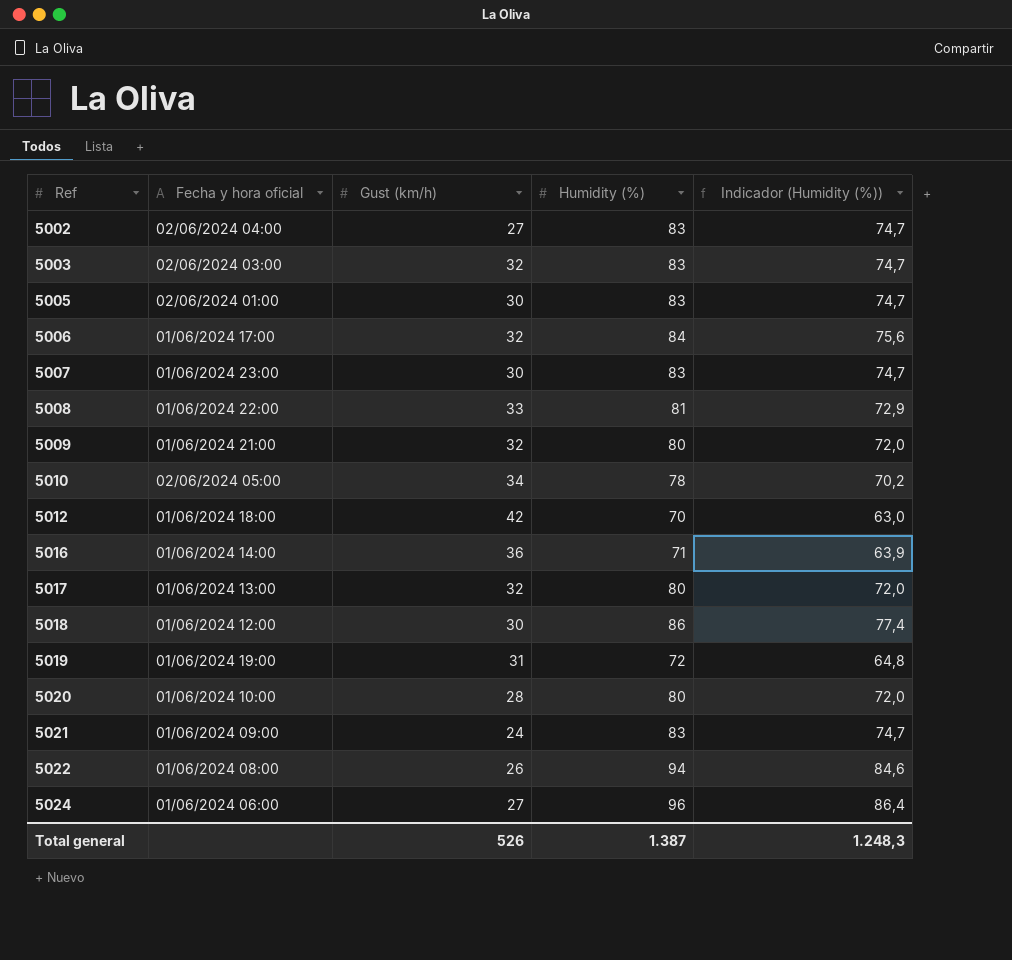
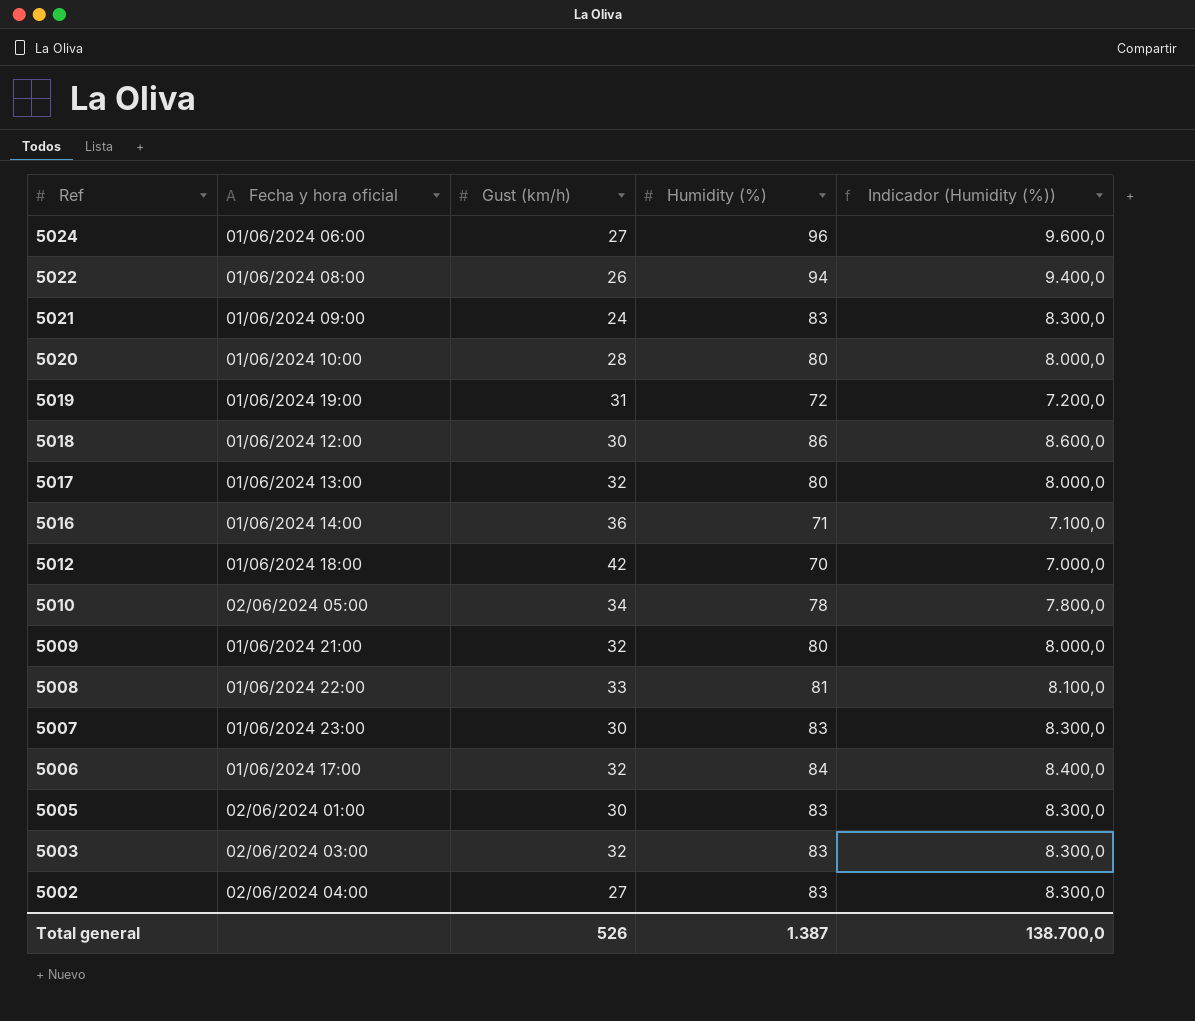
row order: Ref ascending -> Ref descending
column Indicador (Humidity (%)) | formula: [Humidity (%)] * 0,9 -> [Humidity (%)] * 100
Total general | Indicador (Humidity (%)): 1.248,3 -> 138.700,0

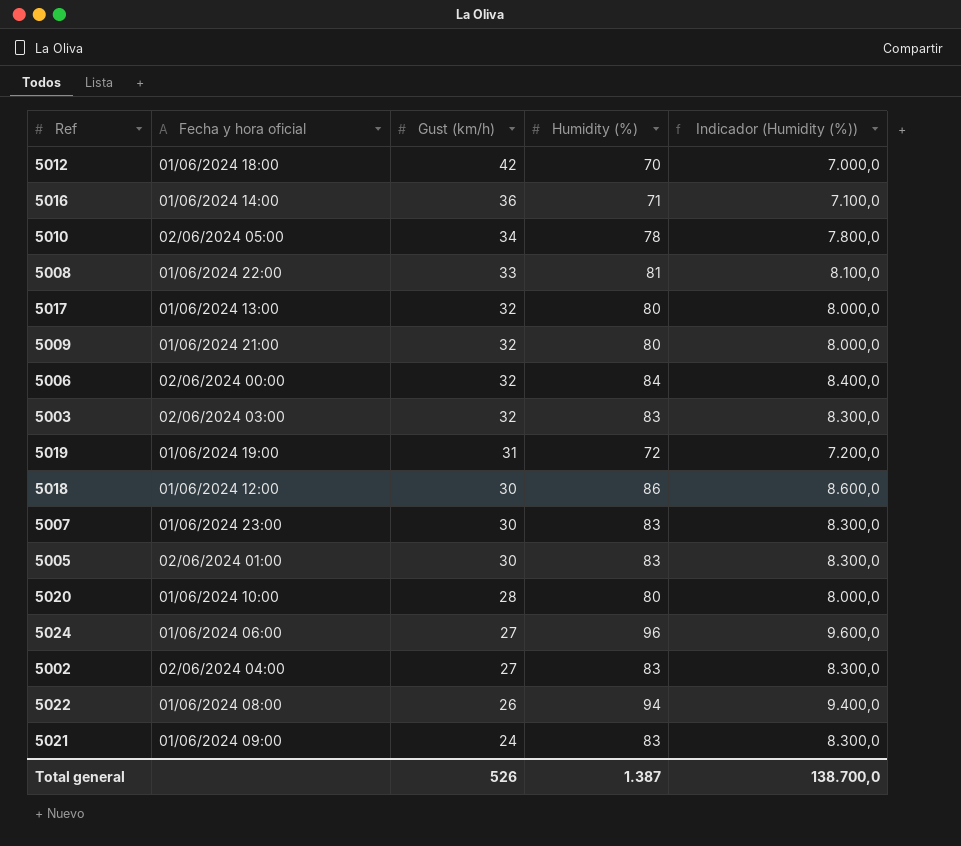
row order: Ref descending -> Gust (km/h) descending
5006 | Fecha y hora oficial: 01/06/2024 17:00 -> 02/06/2024 00:00

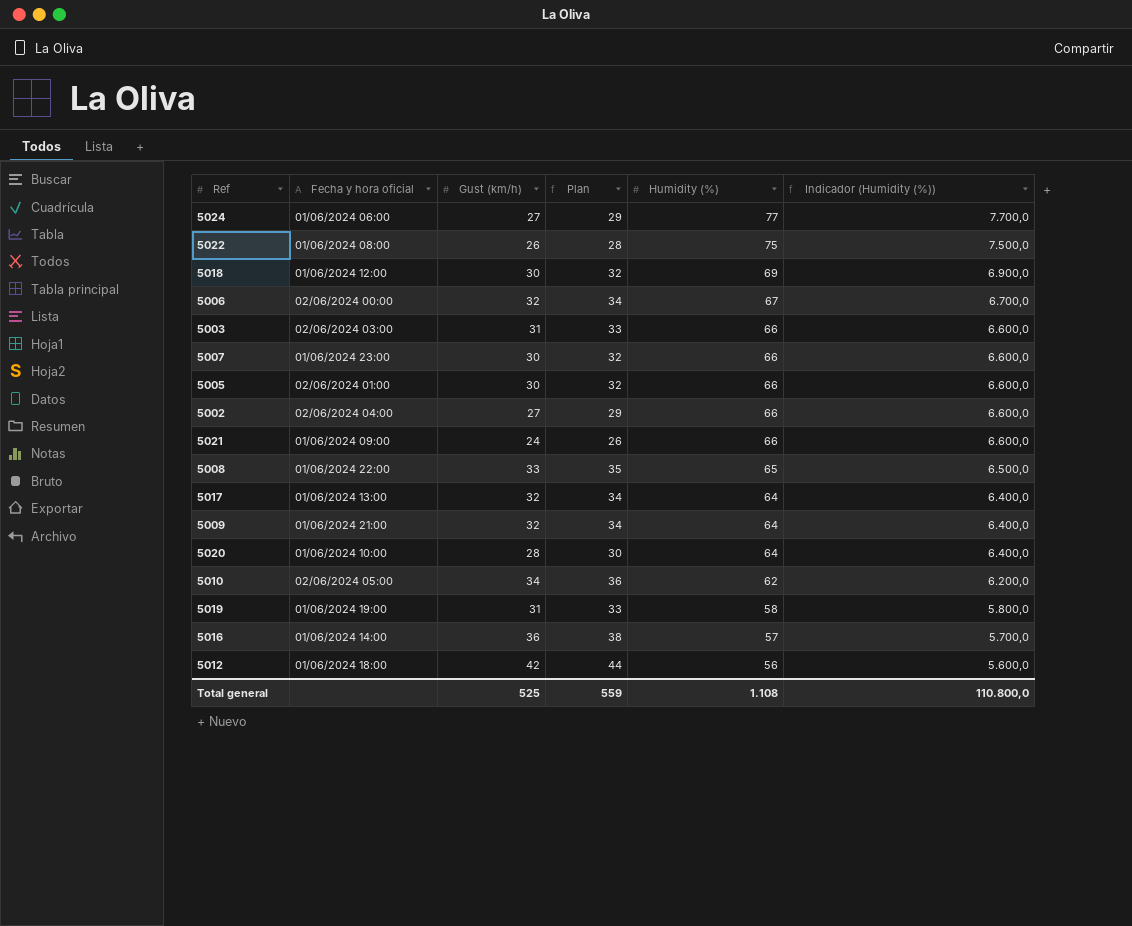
row order: Gust (km/h) descending -> Humidity (%) descending
column Plan | formula: none -> [Gust (km/h)] + 2
5024 | Humidity (%): 96 -> 77
5024 | Indicador (Humidity (%)): 9.600,0 -> 7.700,0
5022 | Humidity (%): 94 -> 75
5022 | Indicador (Humidity (%)): 9.400,0 -> 7.500,0
5018 | Humidity (%): 86 -> 69
5018 | Indicador (Humidity (%)): 8.600,0 -> 6.900,0
5006 | Humidity (%): 84 -> 67
5006 | Indicador (Humidity (%)): 8.400,0 -> 6.700,0
5003 | Gust (km/h): 32 -> 31
5003 | Humidity (%): 83 -> 66
5003 | Indicador (Humidity (%)): 8.300,0 -> 6.600,0
5007 | Humidity (%): 83 -> 66
5007 | Indicador (Humidity (%)): 8.300,0 -> 6.600,0
5005 | Humidity (%): 83 -> 66
5005 | Indicador (Humidity (%)): 8.300,0 -> 6.600,0
5002 | Humidity (%): 83 -> 66
5002 | Indicador (Humidity (%)): 8.300,0 -> 6.600,0
5021 | Humidity (%): 83 -> 66
5021 | Indicador (Humidity (%)): 8.300,0 -> 6.600,0
5008 | Humidity (%): 81 -> 65
5008 | Indicador (Humidity (%)): 8.100,0 -> 6.500,0
5017 | Humidity (%): 80 -> 64
5017 | Indicador (Humidity (%)): 8.000,0 -> 6.400,0
5009 | Humidity (%): 80 -> 64
5009 | Indicador (Humidity (%)): 8.000,0 -> 6.400,0
5020 | Humidity (%): 80 -> 64
5020 | Indicador (Humidity (%)): 8.000,0 -> 6.400,0
5010 | Humidity (%): 78 -> 62
5010 | Indicador (Humidity (%)): 7.800,0 -> 6.200,0
5019 | Humidity (%): 72 -> 58
5019 | Indicador (Humidity (%)): 7.200,0 -> 5.800,0
5016 | Humidity (%): 71 -> 57
5016 | Indicador (Humidity (%)): 7.100,0 -> 5.700,0
5012 | Humidity (%): 70 -> 56
5012 | Indicador (Humidity (%)): 7.000,0 -> 5.600,0
Total general | Gust (km/h): 526 -> 525
Total general | Humidity (%): 1.387 -> 1.108
Total general | Indicador (Humidity (%)): 138.700,0 -> 110.800,0

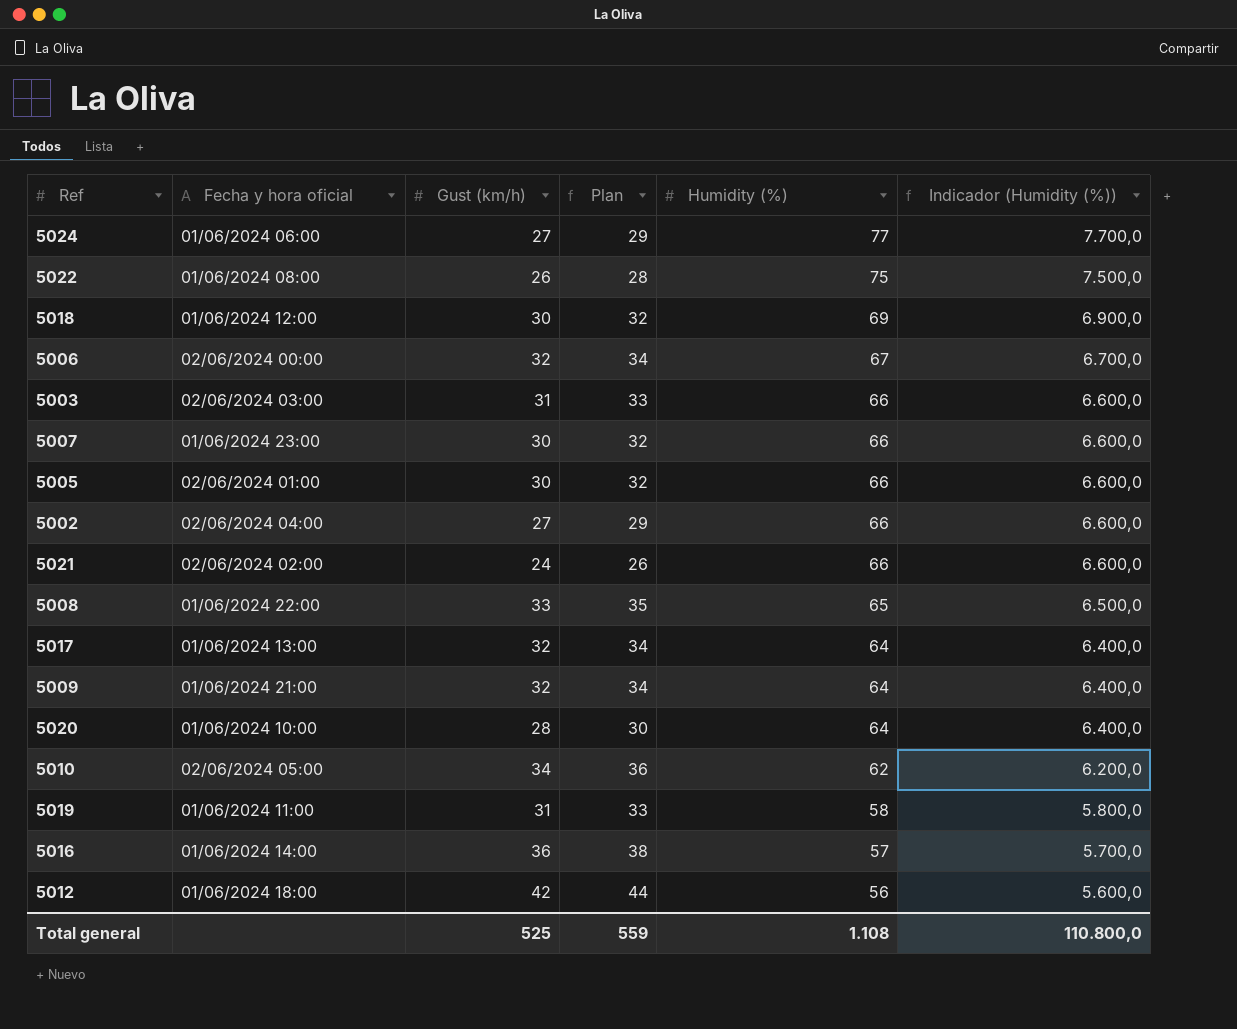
5021 | Fecha y hora oficial: 01/06/2024 09:00 -> 02/06/2024 02:00
5019 | Fecha y hora oficial: 01/06/2024 19:00 -> 01/06/2024 11:00

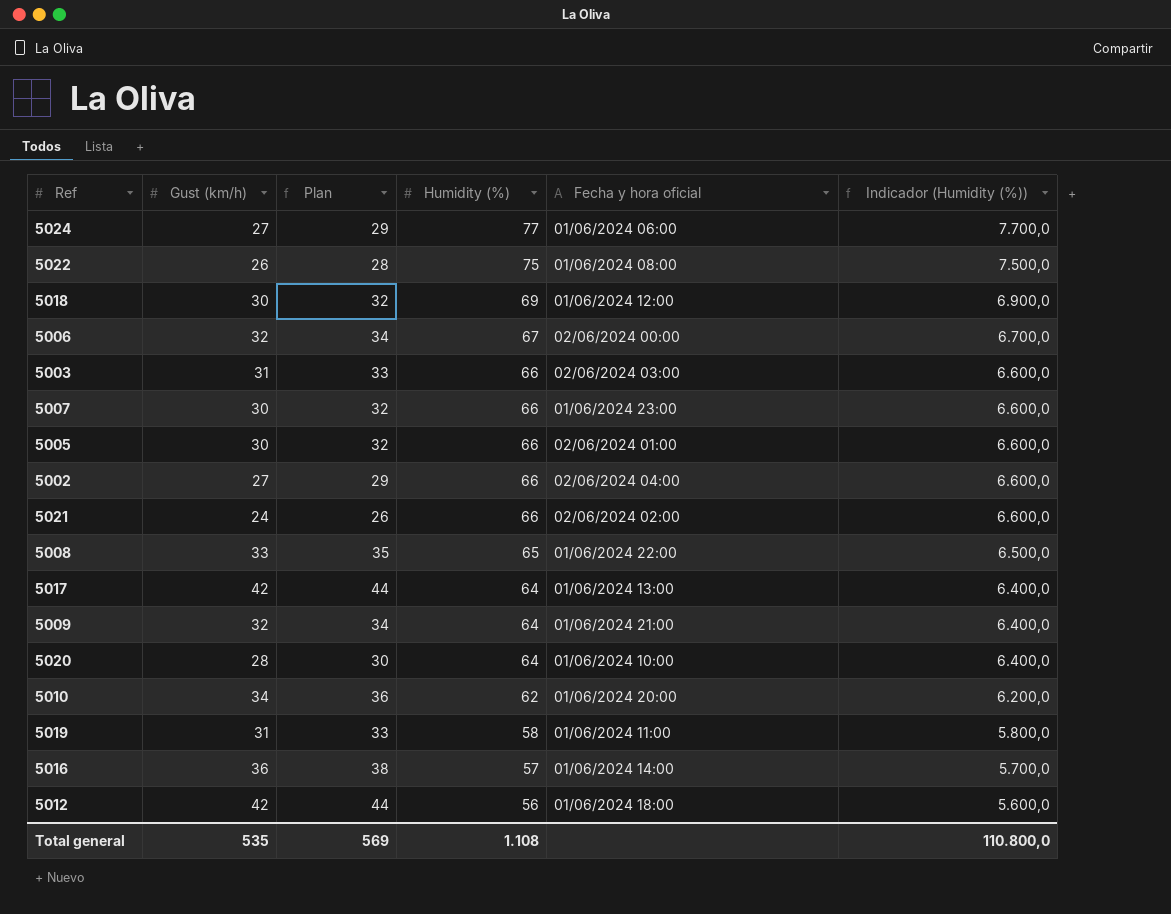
column Fecha y hora oficial | position: 2 -> 5
5017 | Gust (km/h): 32 -> 42
5017 | Plan: 34 -> 44
5010 | Fecha y hora oficial: 02/06/2024 05:00 -> 01/06/2024 20:00
Total general | Gust (km/h): 525 -> 535
Total general | Plan: 559 -> 569

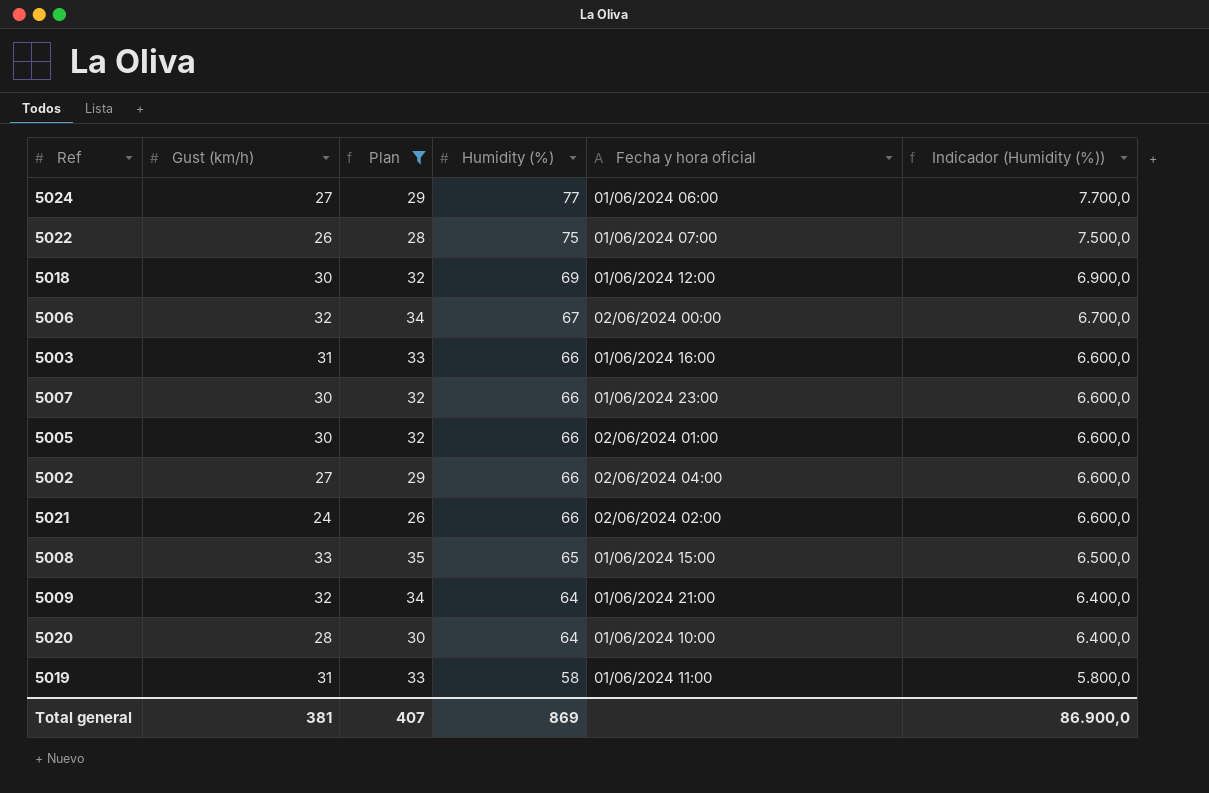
filter: none -> Plan <= 35
5022 | Fecha y hora oficial: 01/06/2024 08:00 -> 01/06/2024 07:00
5003 | Fecha y hora oficial: 02/06/2024 03:00 -> 01/06/2024 16:00
5008 | Fecha y hora oficial: 01/06/2024 22:00 -> 01/06/2024 15:00
Total general | Gust (km/h): 535 -> 381
Total general | Plan: 569 -> 407
Total general | Humidity (%): 1.108 -> 869
Total general | Indicador (Humidity (%)): 110.800,0 -> 86.900,0

